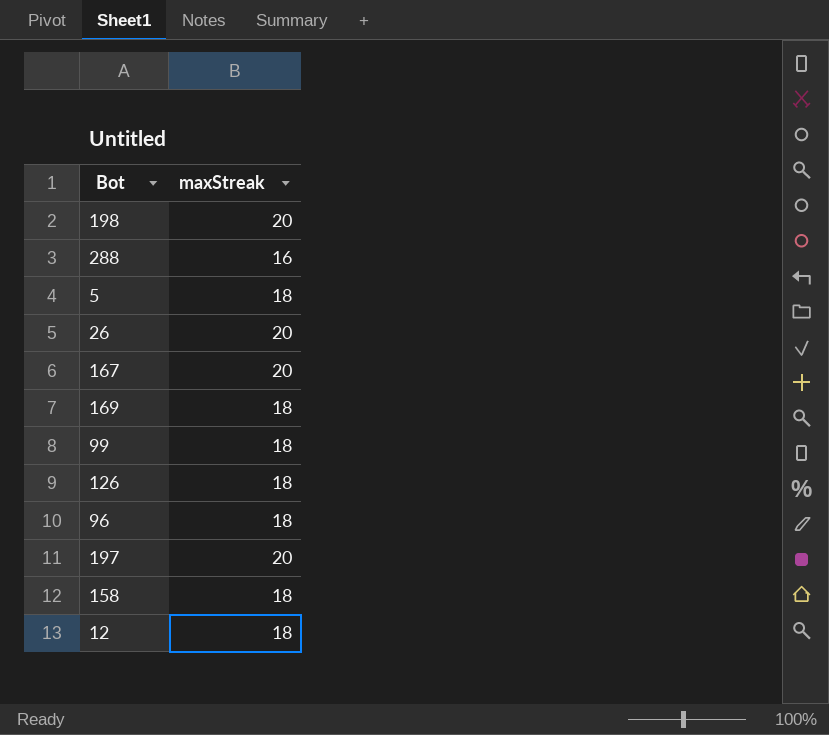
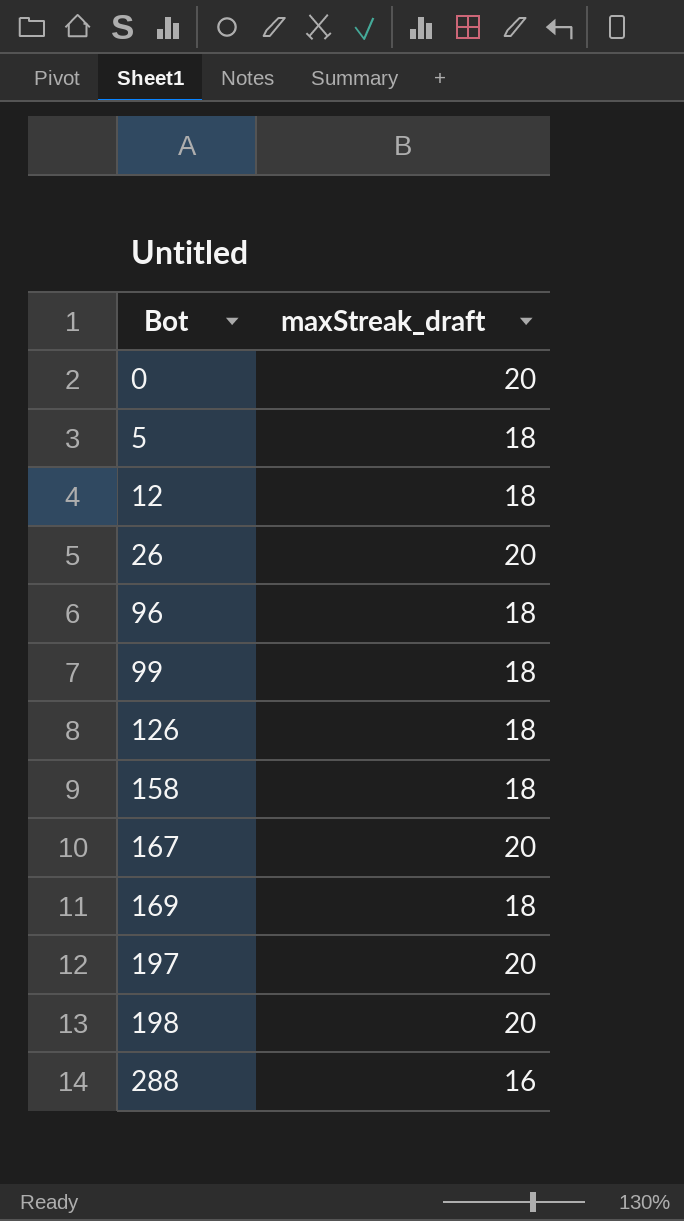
row order: none -> Bot ascending
column name: maxStreak -> maxStreak_draft
row 0: none -> 20

